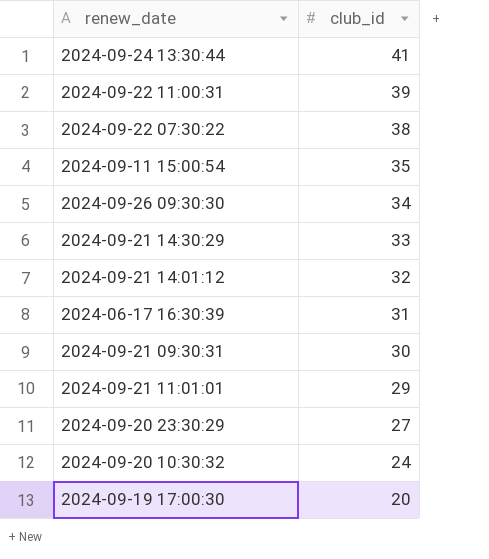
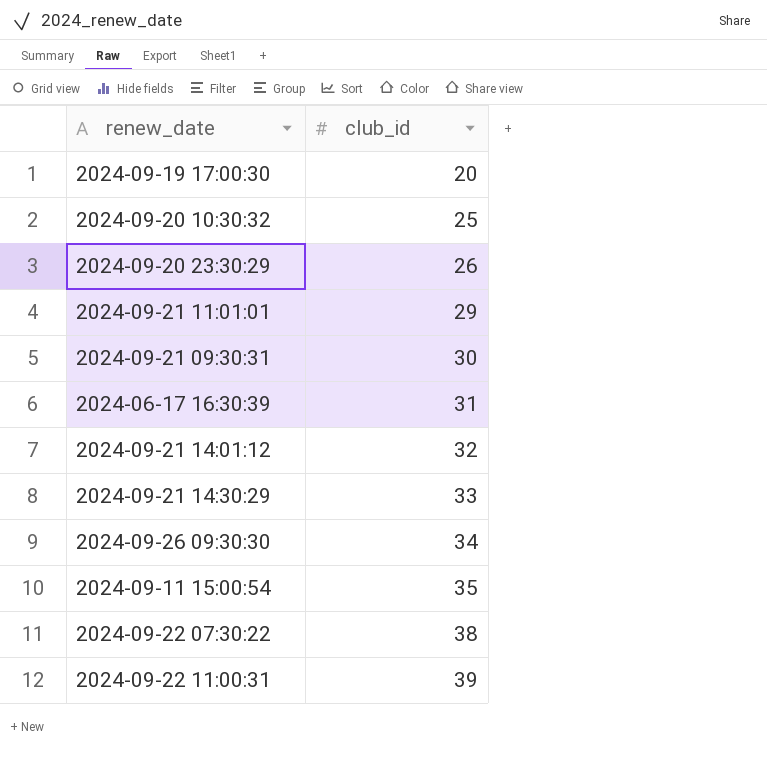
row order: club_id descending -> club_id ascending
row 2024-09-24 13:30:44: 41 -> none
2024-09-20 10:30:32 | club_id: 24 -> 25
2024-09-20 23:30:29 | club_id: 27 -> 26

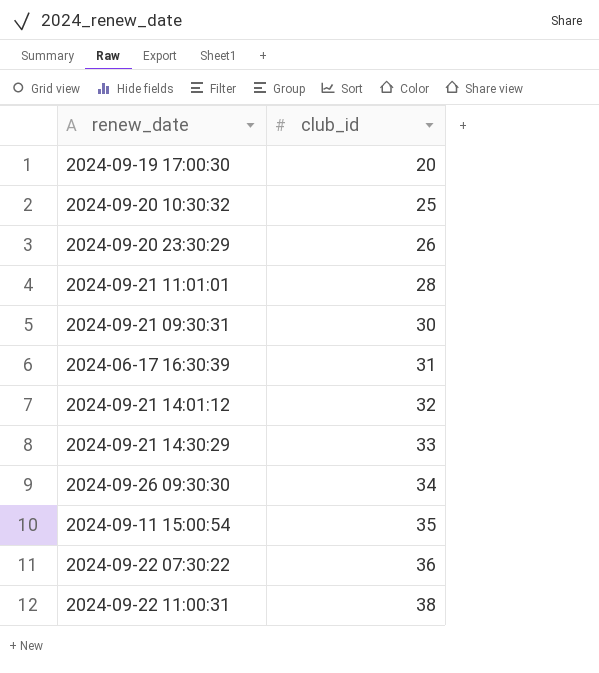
2024-09-21 11:01:01 | club_id: 29 -> 28
2024-09-22 07:30:22 | club_id: 38 -> 36
2024-09-22 11:00:31 | club_id: 39 -> 38

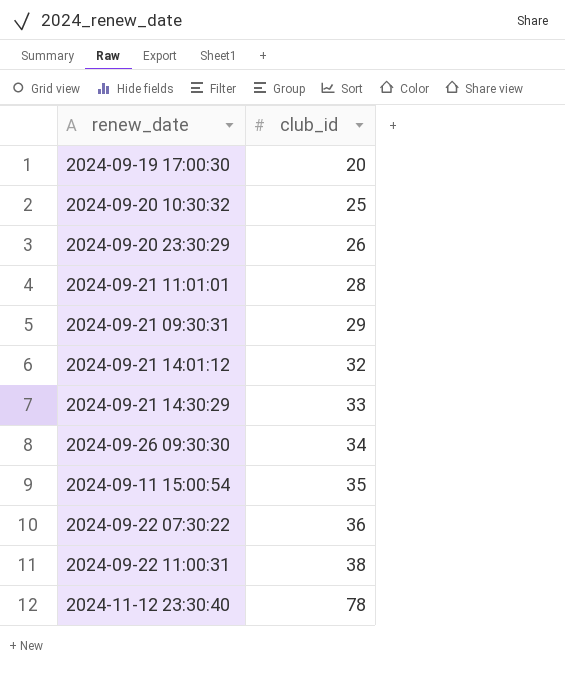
row 2024-06-17 16:30:39: 31 -> none
2024-09-21 09:30:31 | club_id: 30 -> 29
row 2024-11-12 23:30:40: none -> 78

